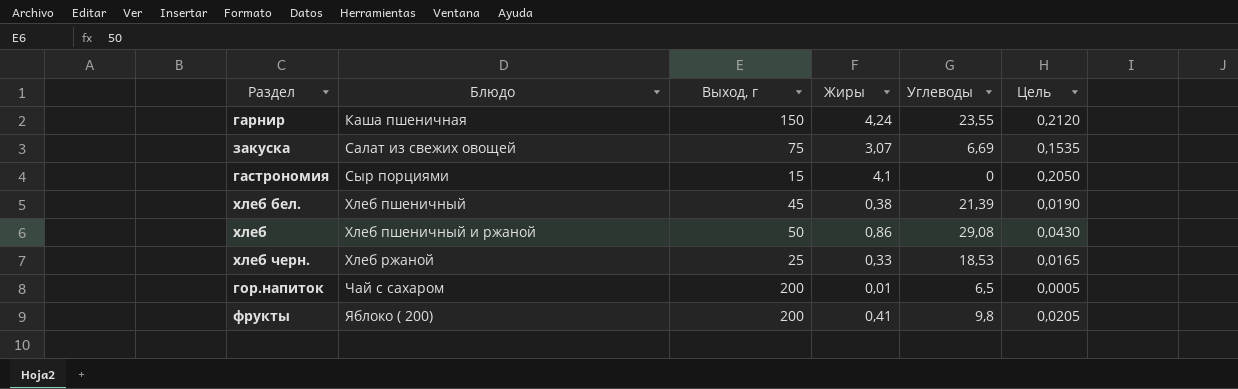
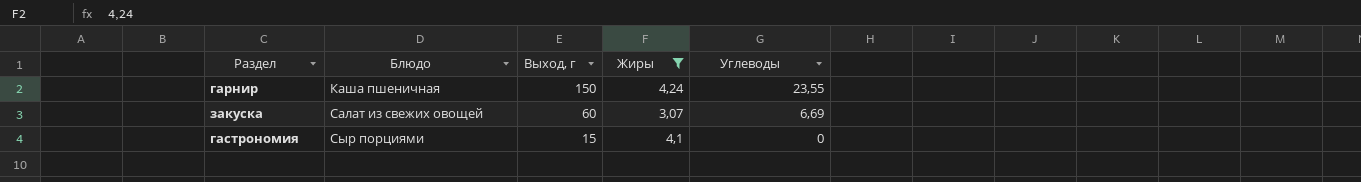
filter: none -> Жиры >= 3,07
column Цель | formula: [Жиры] * 0,05 -> none
закуска | Выход, г: 75 -> 60

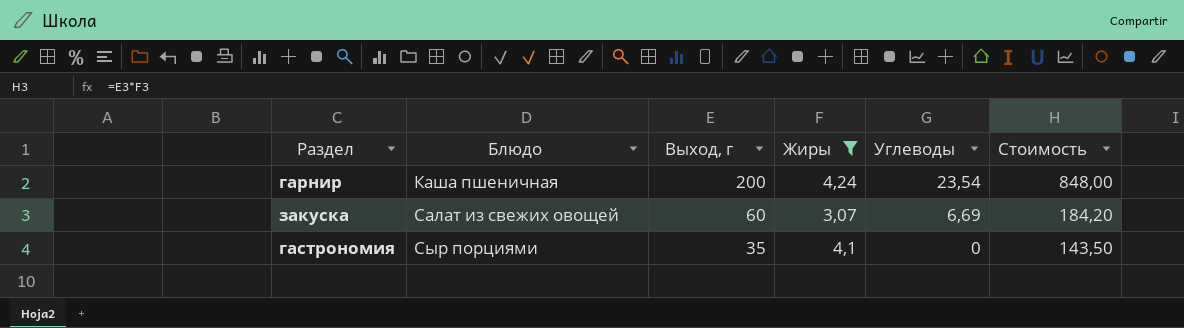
column Стоимость | formula: none -> [Выход, г] * [Жиры]
гарнир | Выход, г: 150 -> 200
гарнир | Углеводы: 23,55 -> 23,54
гастрономия | Выход, г: 15 -> 35

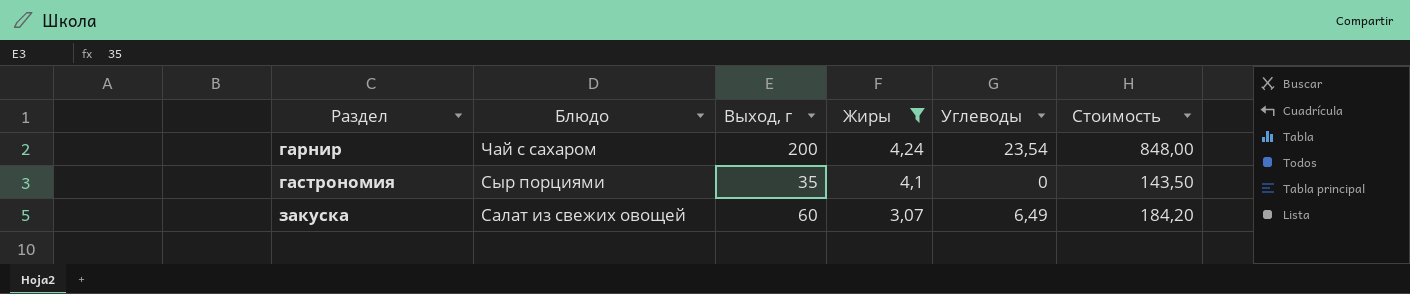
row order: Блюдо ascending -> Раздел ascending
гарнир | Блюдо: Каша пшеничная -> Чай с сахаром
закуска | Углеводы: 6,69 -> 6,49

